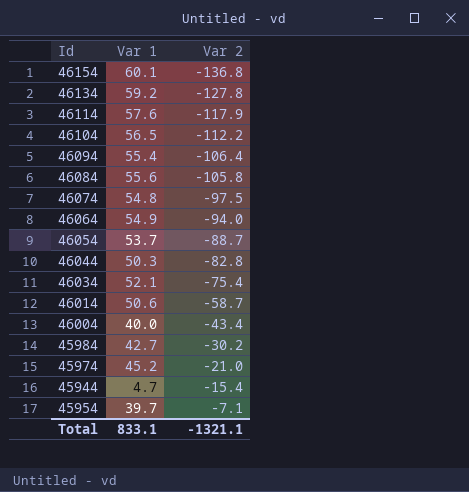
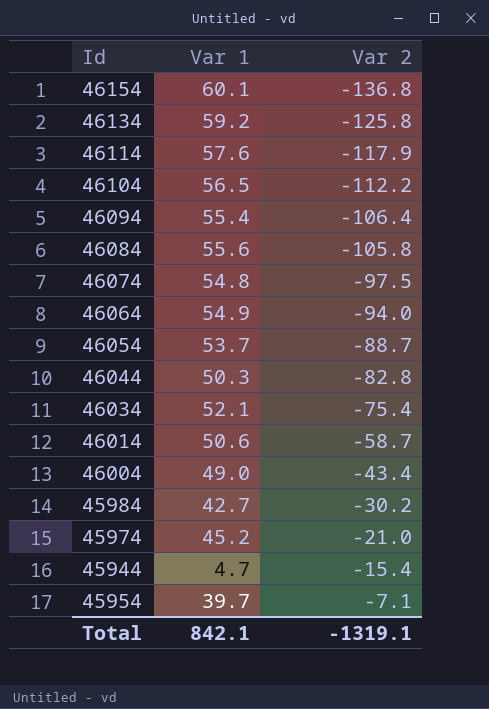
46134 | Var 2: -127.8 -> -125.8
46004 | Var 1: 40.0 -> 49.0
Total | Var 1: 833.1 -> 842.1
Total | Var 2: -1321.1 -> -1319.1

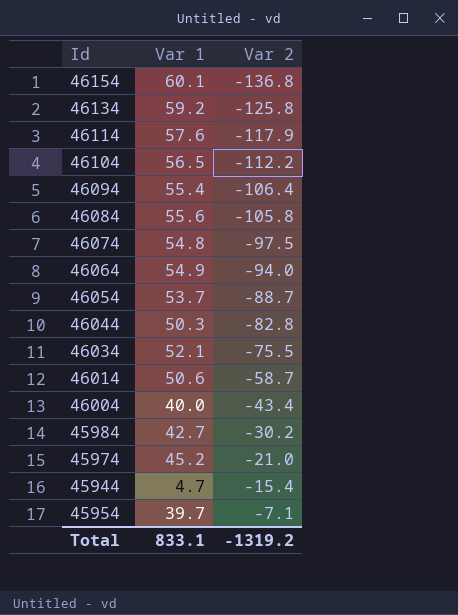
46034 | Var 2: -75.4 -> -75.5
46004 | Var 1: 49.0 -> 40.0
Total | Var 1: 842.1 -> 833.1
Total | Var 2: -1319.1 -> -1319.2

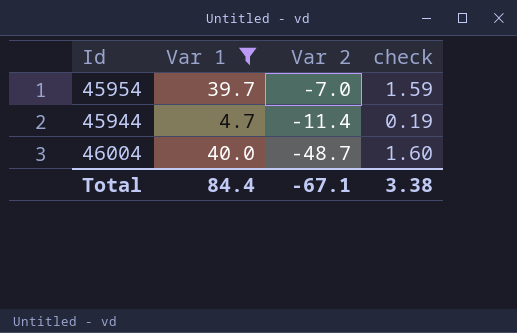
filter: none -> Var 1 <= 40.0
row order: Var 2 ascending -> Var 2 descending
column check | formula: none -> [Var 1] * 0.04
45954 | Var 2: -7.1 -> -7.0
45944 | Var 2: -15.4 -> -11.4
46004 | Var 2: -43.4 -> -48.7
Total | Var 1: 833.1 -> 84.4
Total | Var 2: -1319.2 -> -67.1

